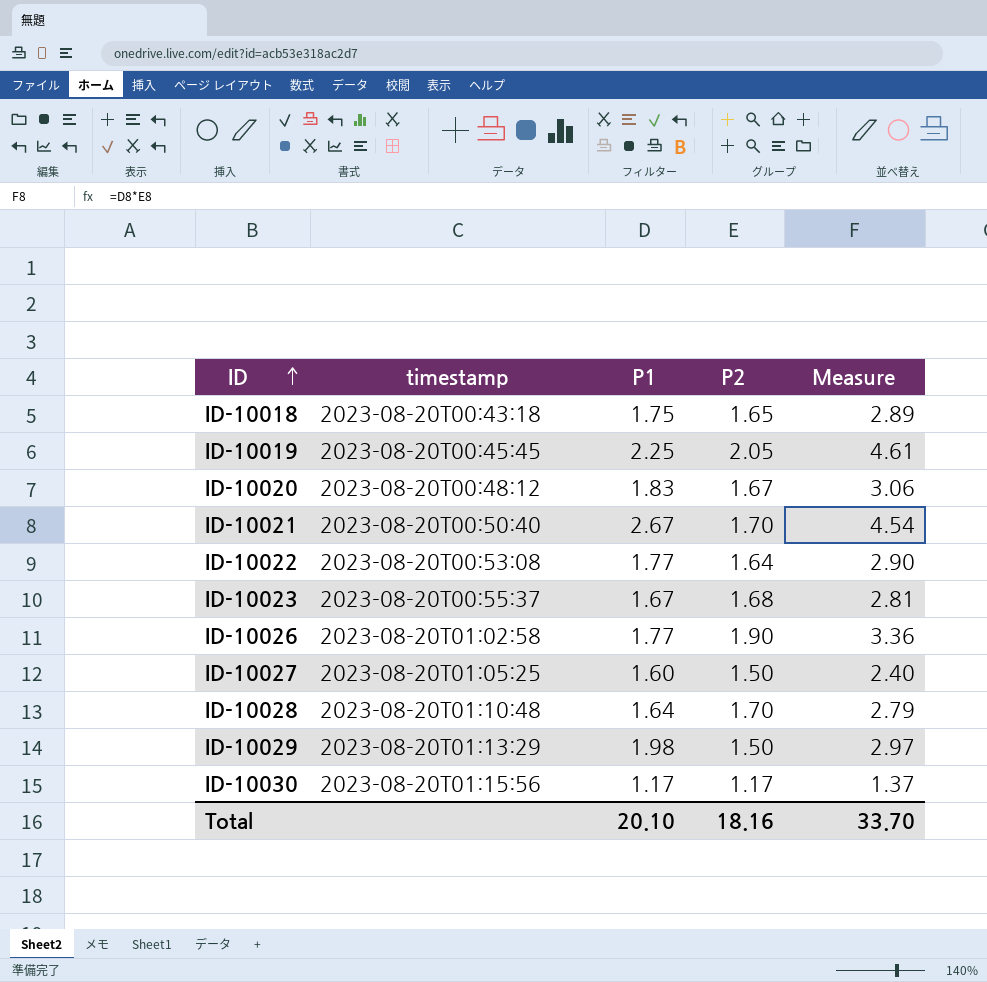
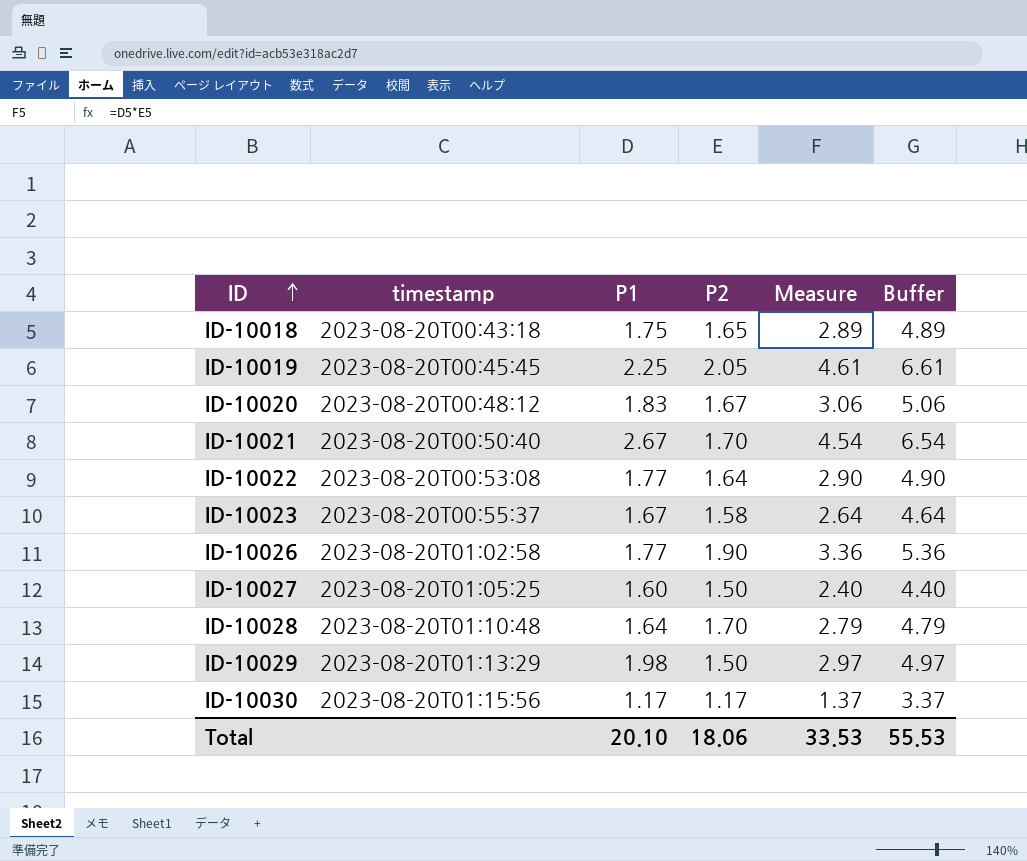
column Buffer | formula: none -> [Measure] + 2
ID-10023 | P2: 1.68 -> 1.58
ID-10023 | Measure: 2.81 -> 2.64
Total | P2: 18.16 -> 18.06
Total | Measure: 33.70 -> 33.53

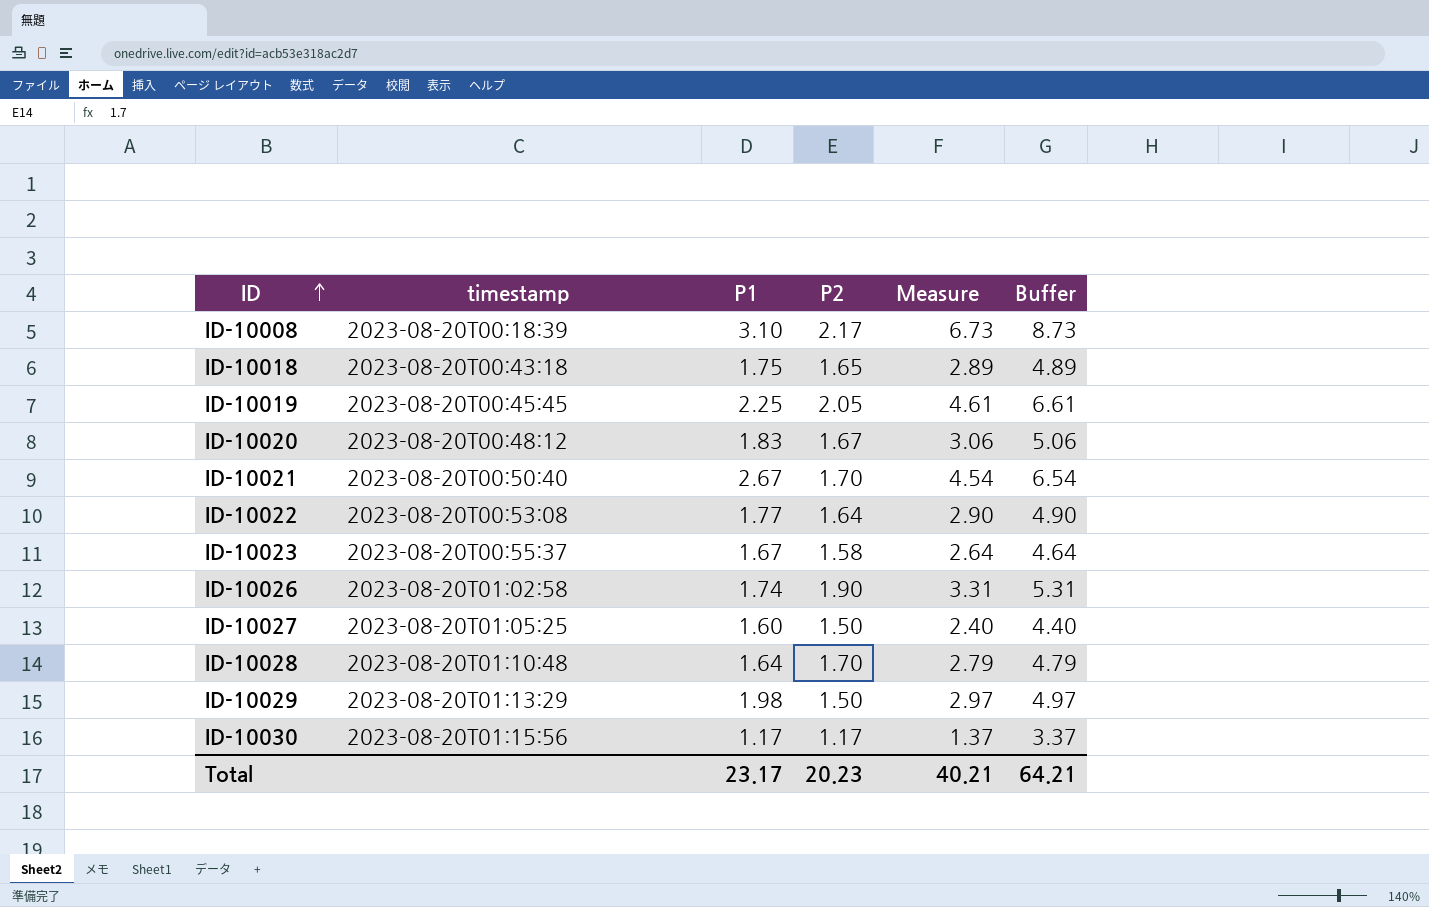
row ID-10008: none -> 2023-08-20T00:18:39 | 3.10 | 2.17 | 6.73 | 8.73
ID-10026 | P1: 1.77 -> 1.74
ID-10026 | Measure: 3.36 -> 3.31
ID-10026 | Buffer: 5.36 -> 5.31
Total | P1: 20.10 -> 23.17
Total | P2: 18.06 -> 20.23
Total | Measure: 33.53 -> 40.21
Total | Buffer: 55.53 -> 64.21

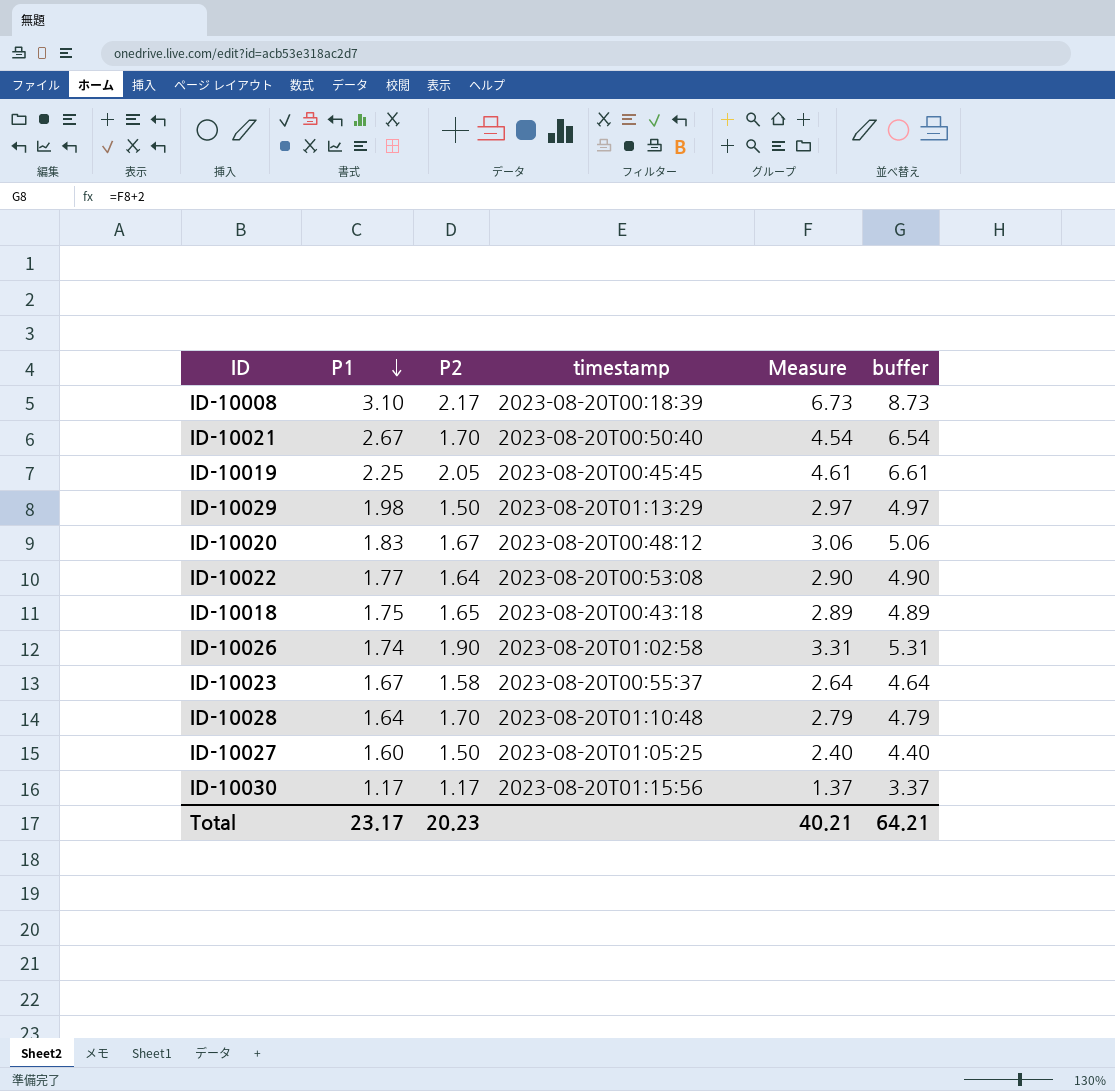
row order: ID ascending -> P1 descending
column timestamp | position: 2 -> 4
column name: Buffer -> buffer

